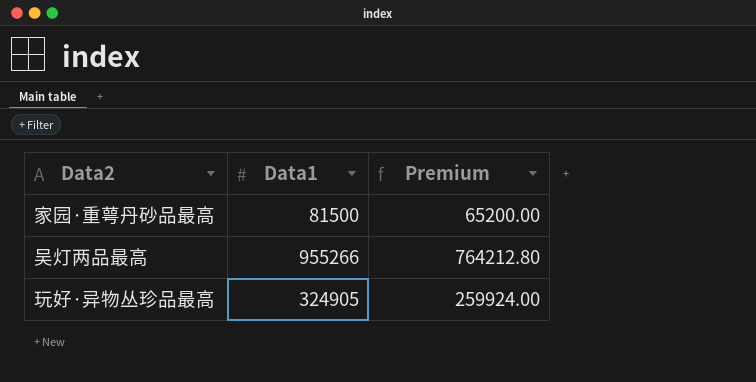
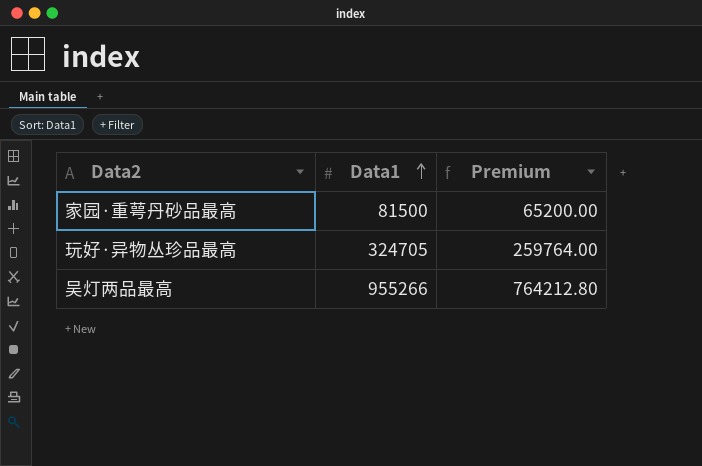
row order: none -> Data1 ascending
玩好·异物丛珍品最高 | Data1: 324905 -> 324705
玩好·异物丛珍品最高 | Premium: 259924.00 -> 259764.00

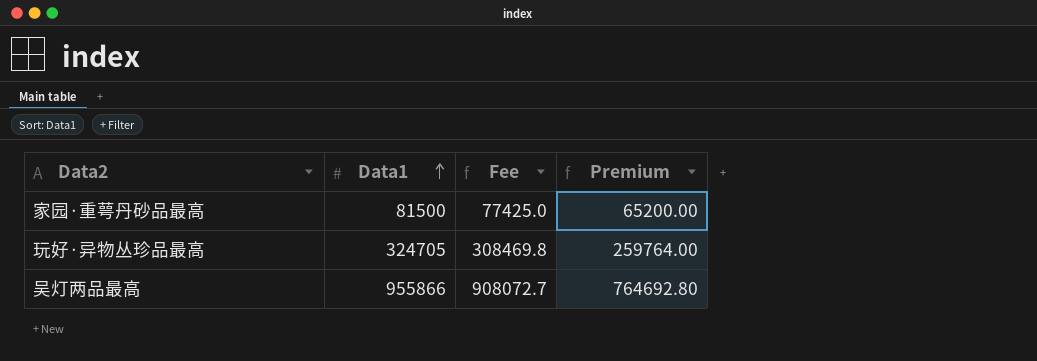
column Fee | formula: none -> [Data1] * 0.95
吴灯两品最高 | Data1: 955266 -> 955866
吴灯两品最高 | Premium: 764212.80 -> 764692.80

